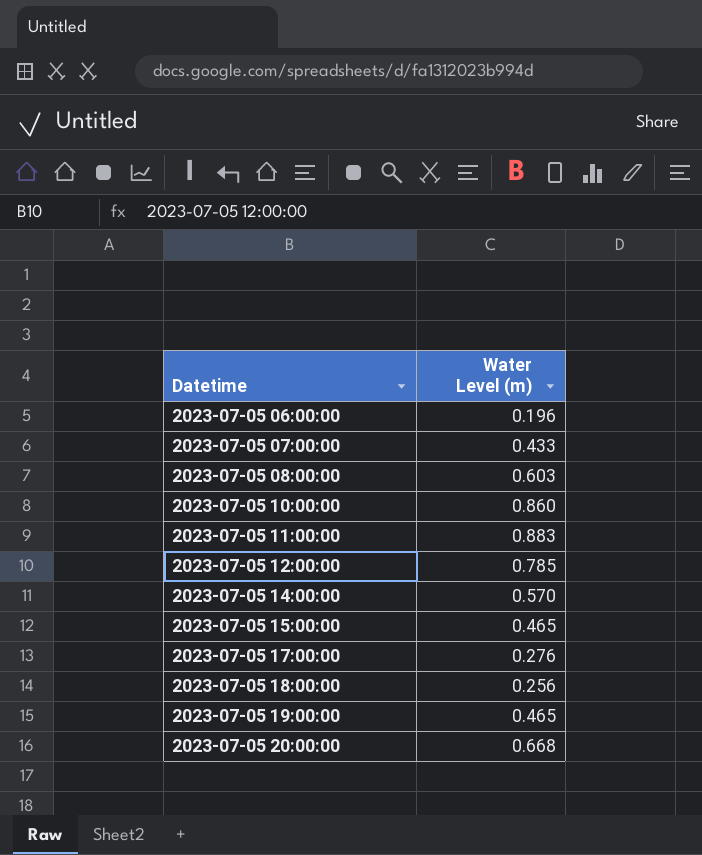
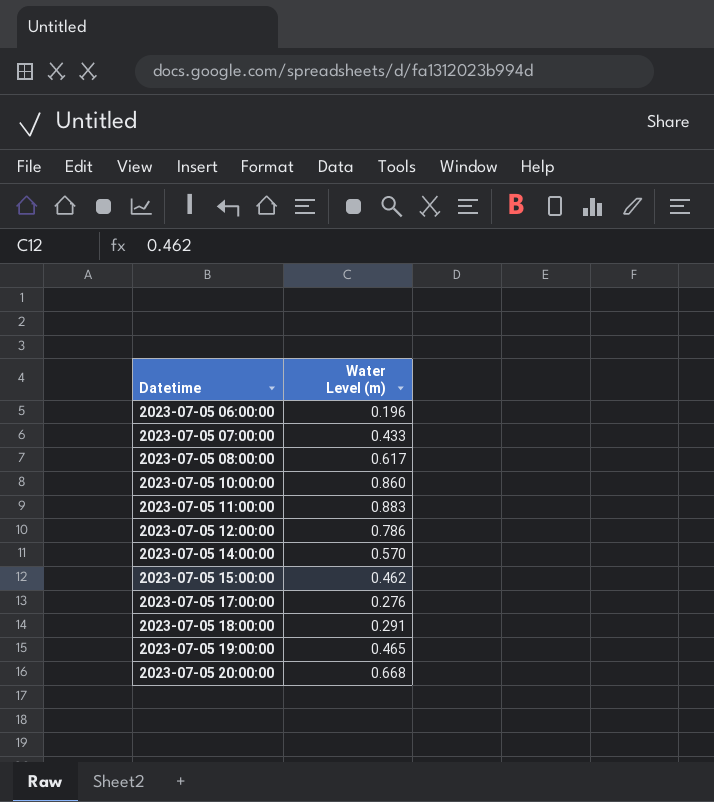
2023-07-05 08:00:00 | Water Level (m): 0.603 -> 0.617
2023-07-05 12:00:00 | Water Level (m): 0.785 -> 0.786
2023-07-05 15:00:00 | Water Level (m): 0.465 -> 0.462
2023-07-05 18:00:00 | Water Level (m): 0.256 -> 0.291

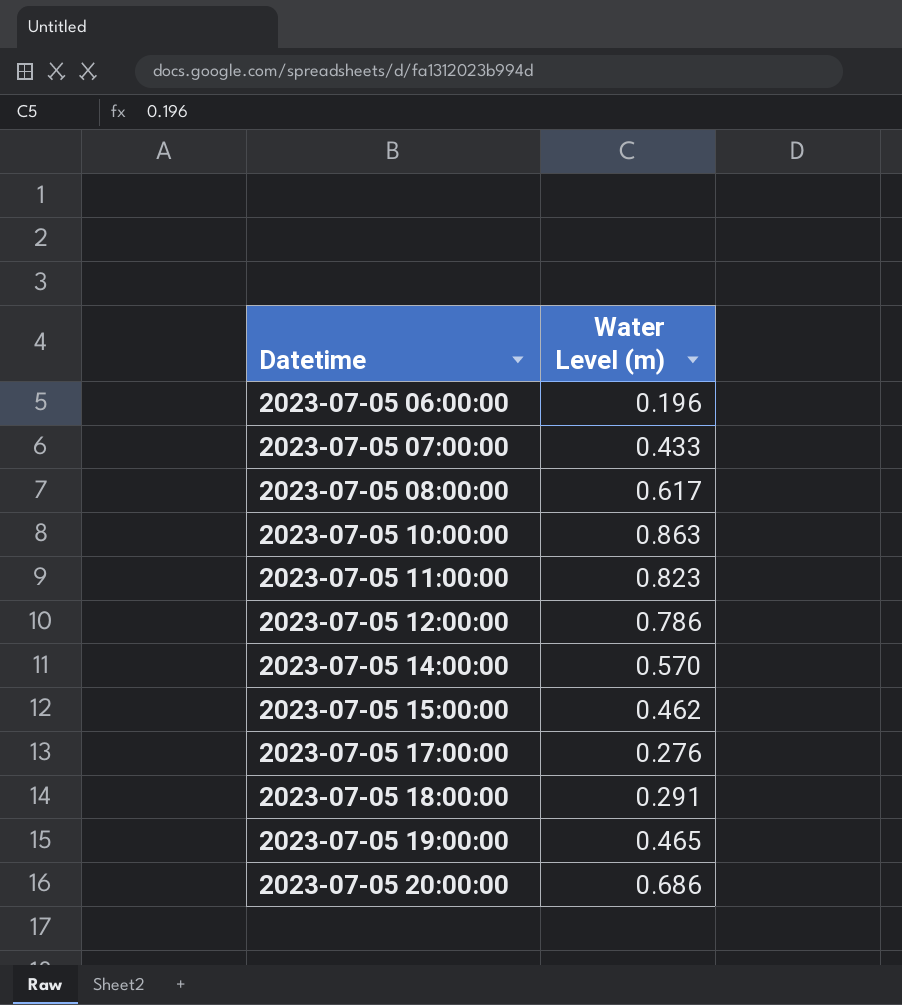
2023-07-05 10:00:00 | Water Level (m): 0.860 -> 0.863
2023-07-05 11:00:00 | Water Level (m): 0.883 -> 0.823
2023-07-05 20:00:00 | Water Level (m): 0.668 -> 0.686

